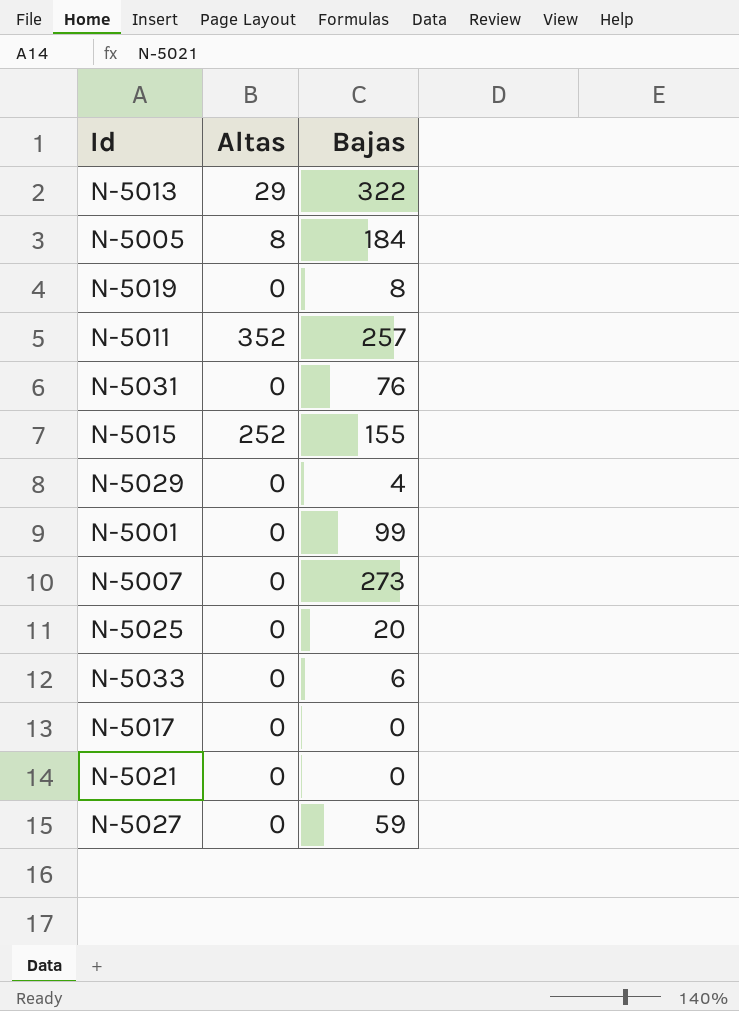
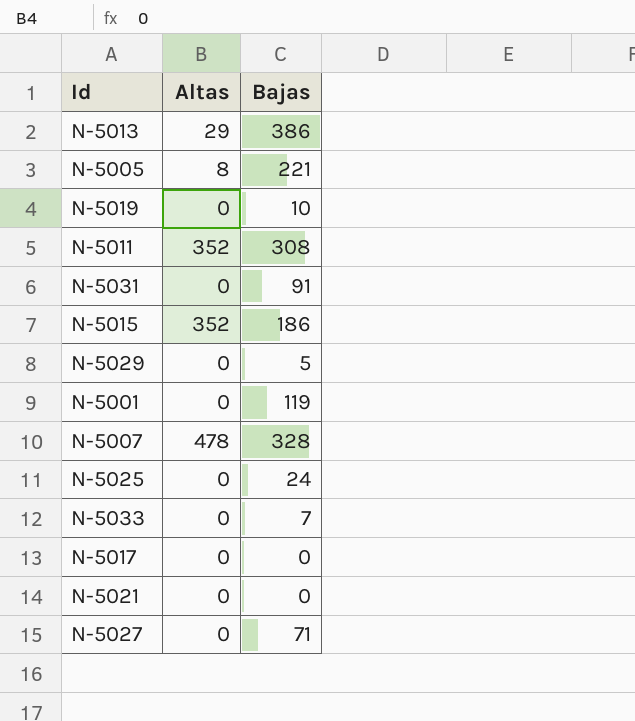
N-5013 | Bajas: 322 -> 386
N-5005 | Bajas: 184 -> 221
N-5019 | Bajas: 8 -> 10
N-5011 | Bajas: 257 -> 308
N-5031 | Bajas: 76 -> 91
N-5015 | Altas: 252 -> 352
N-5015 | Bajas: 155 -> 186
N-5029 | Bajas: 4 -> 5
N-5001 | Bajas: 99 -> 119
N-5007 | Altas: 0 -> 478
N-5007 | Bajas: 273 -> 328
N-5025 | Bajas: 20 -> 24
N-5033 | Bajas: 6 -> 7
N-5027 | Bajas: 59 -> 71

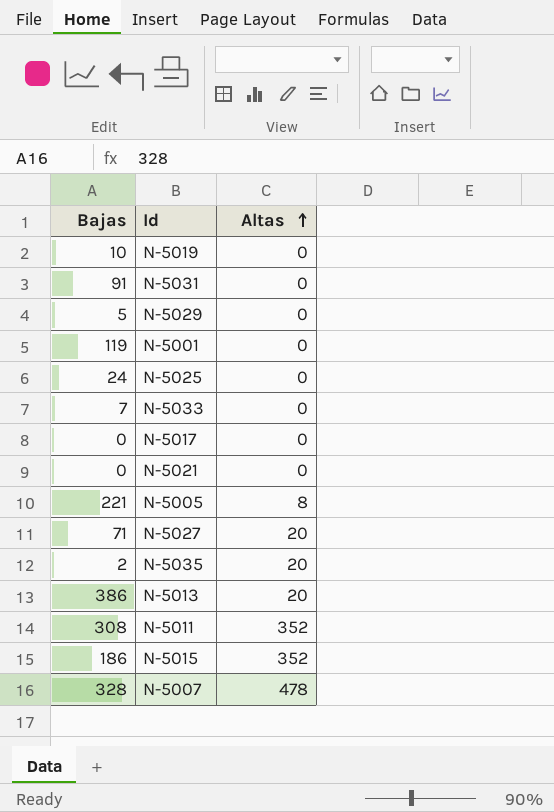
row order: none -> Altas ascending
column Bajas | position: 3 -> 1
N-5027 | Altas: 0 -> 20
row N-5035: none -> 2 | 20
N-5013 | Altas: 29 -> 20

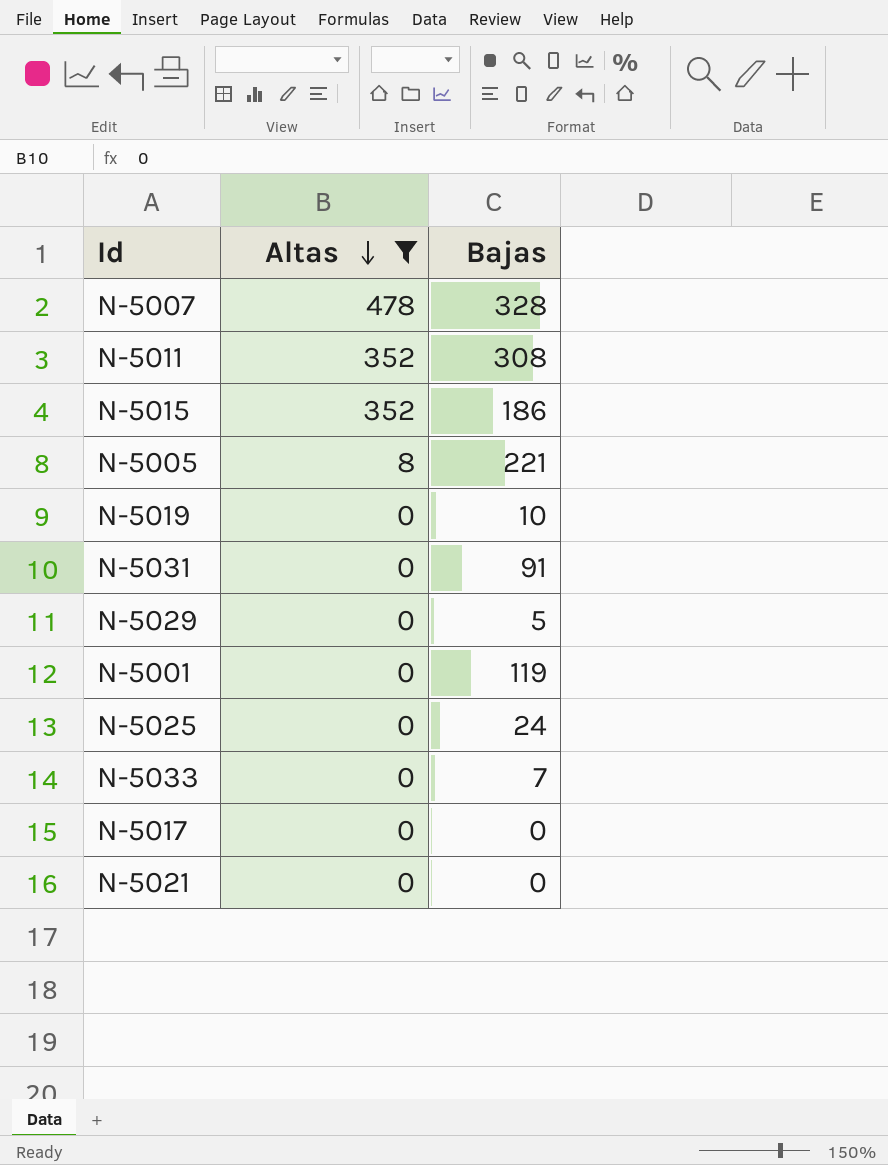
filter: none -> Altas != 20
row order: Altas ascending -> Altas descending
column Bajas | position: 1 -> 3

